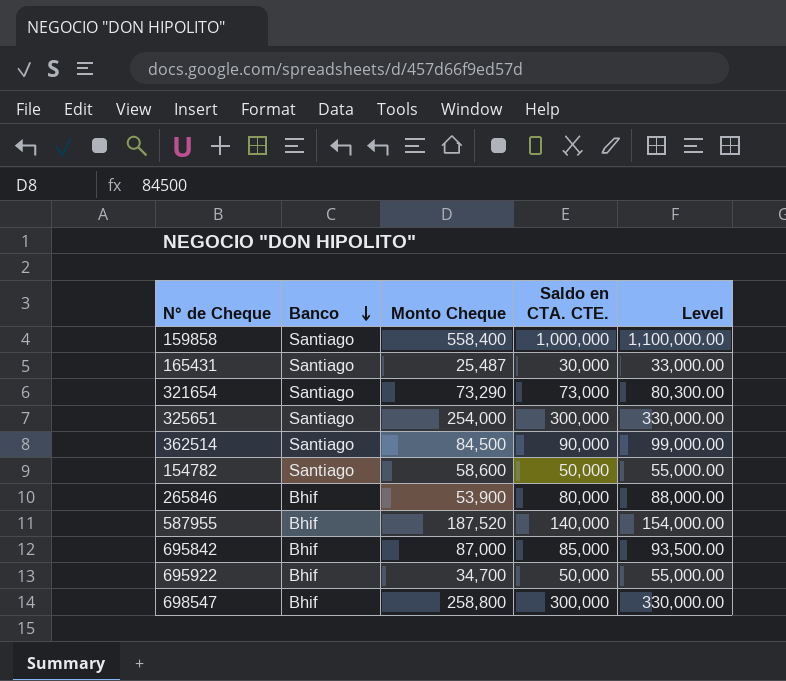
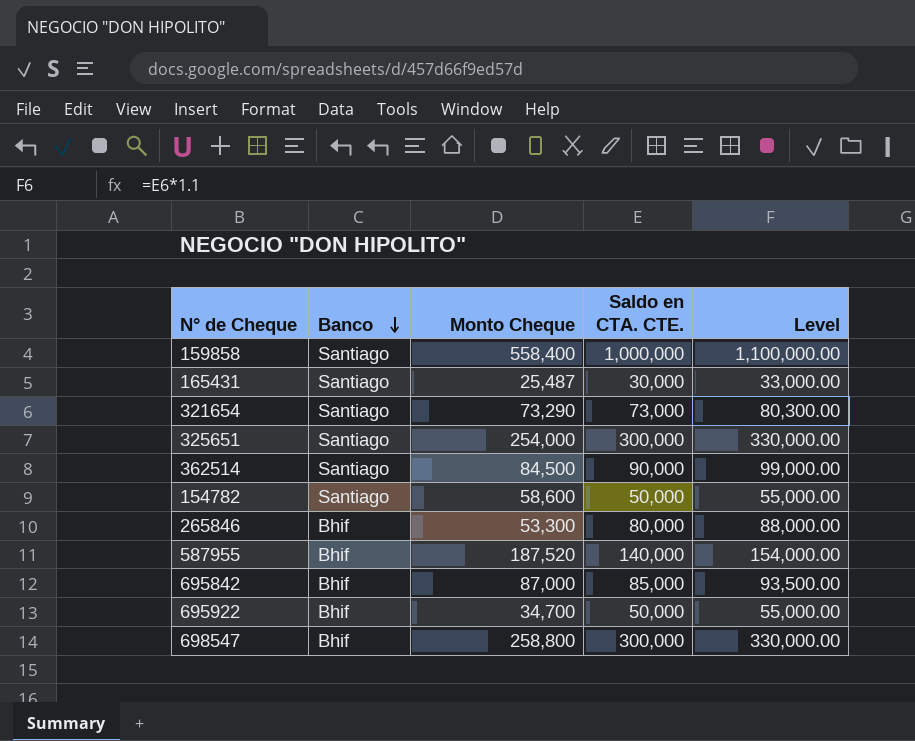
265846 | Monto Cheque: 53,900 -> 53,300

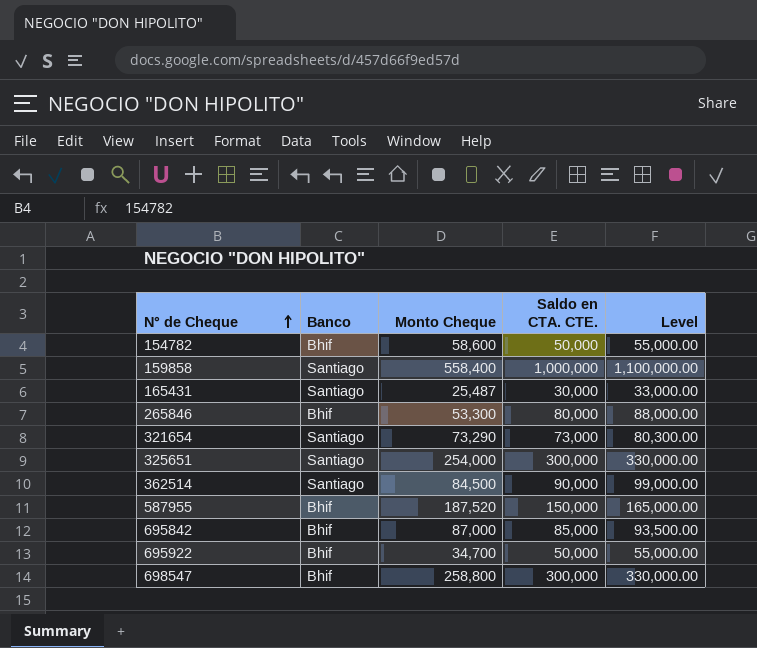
row order: Banco descending -> N° de Cheque ascending
154782 | Banco: Santiago -> Bhif
587955 | Saldo en CTA. CTE.: 140,000 -> 150,000
587955 | Level: 154,000.00 -> 165,000.00

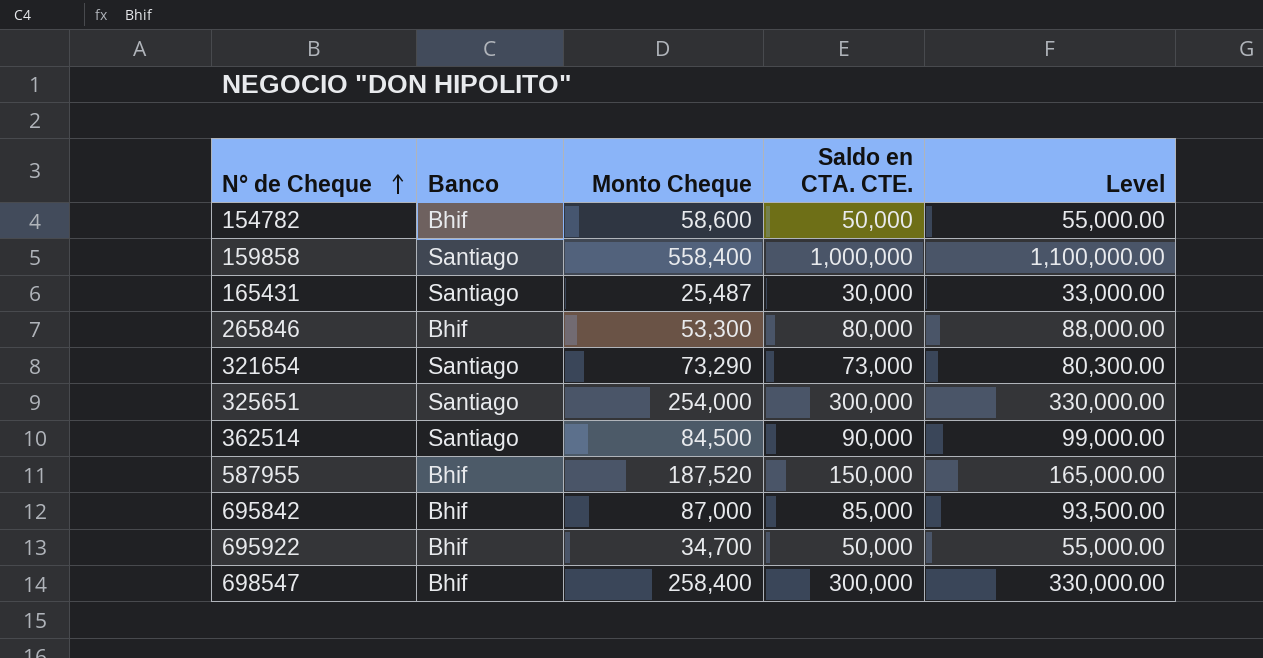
698547 | Monto Cheque: 258,800 -> 258,400

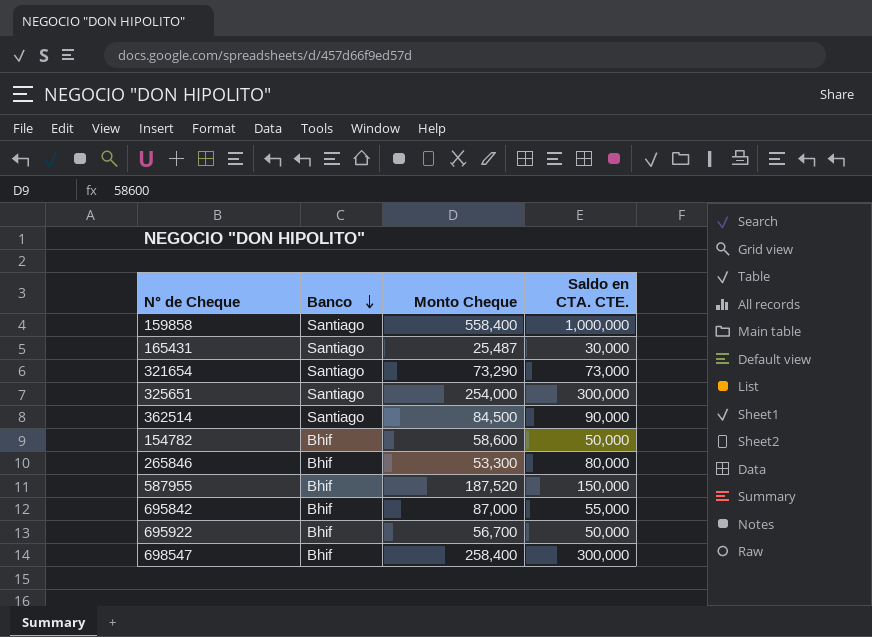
row order: N° de Cheque ascending -> Banco descending
column Level | formula: [Saldo en CTA. CTE.] * 1.1 -> none
695842 | Saldo en CTA. CTE.: 85,000 -> 55,000
695922 | Monto Cheque: 34,700 -> 56,700

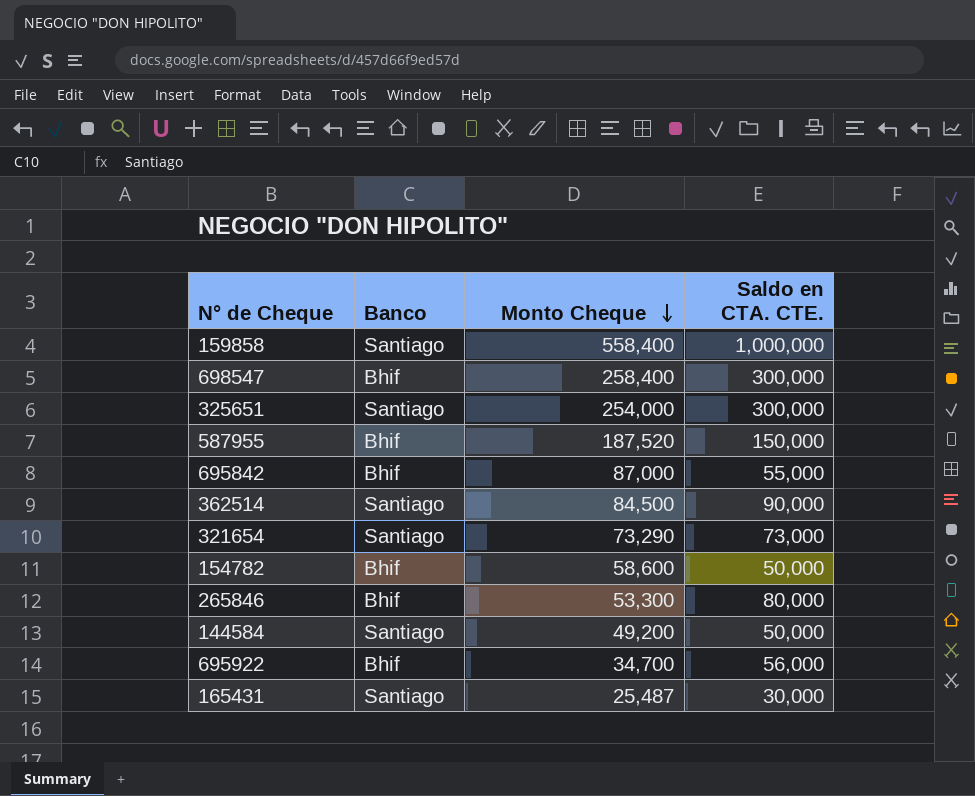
row order: Banco descending -> Monto Cheque descending
row 144584: none -> Santiago | 49,200 | 50,000
695922 | Monto Cheque: 56,700 -> 34,700
695922 | Saldo en CTA. CTE.: 50,000 -> 56,000

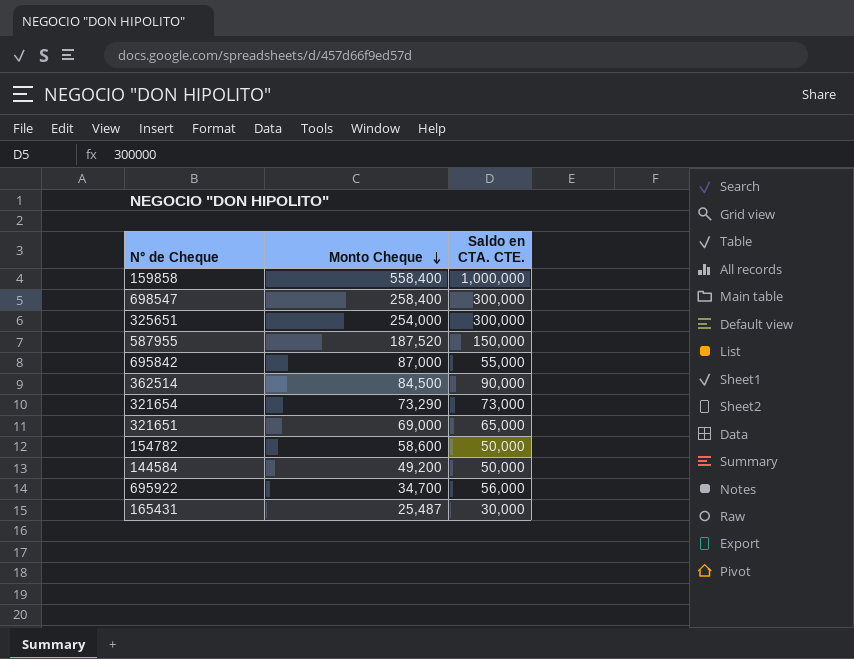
column Banco | position: 2 -> none
row 265846: Bhif | 53,300 | 80,000 -> none
row 321651: none -> 69,000 | 65,000

